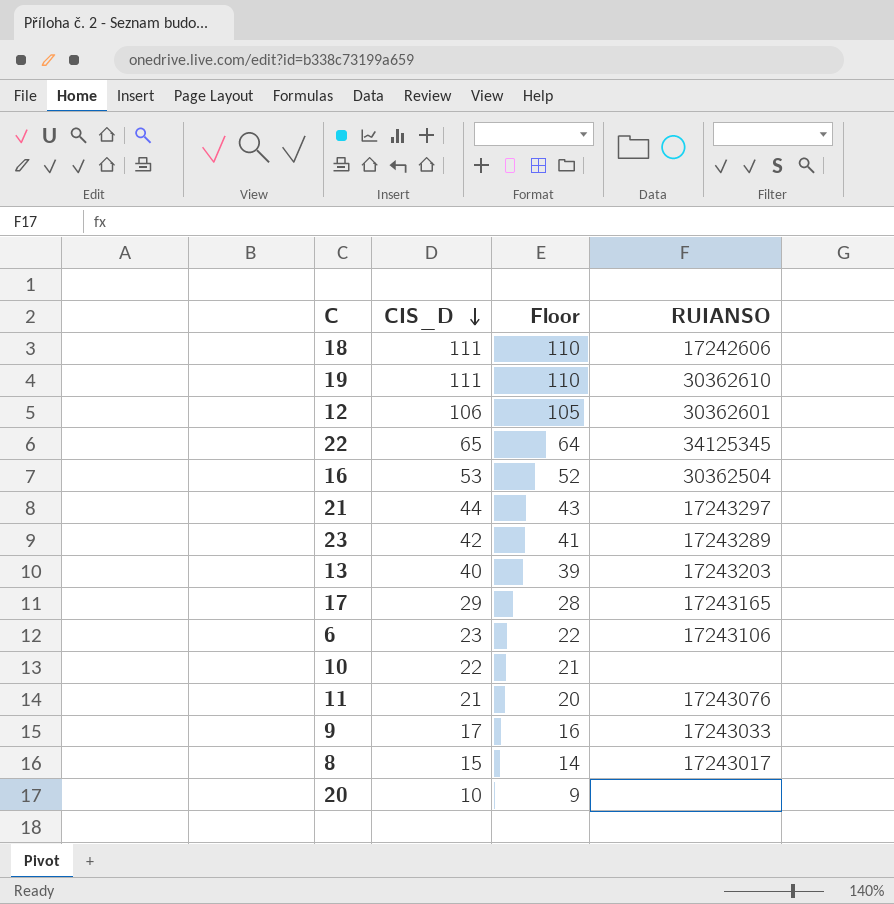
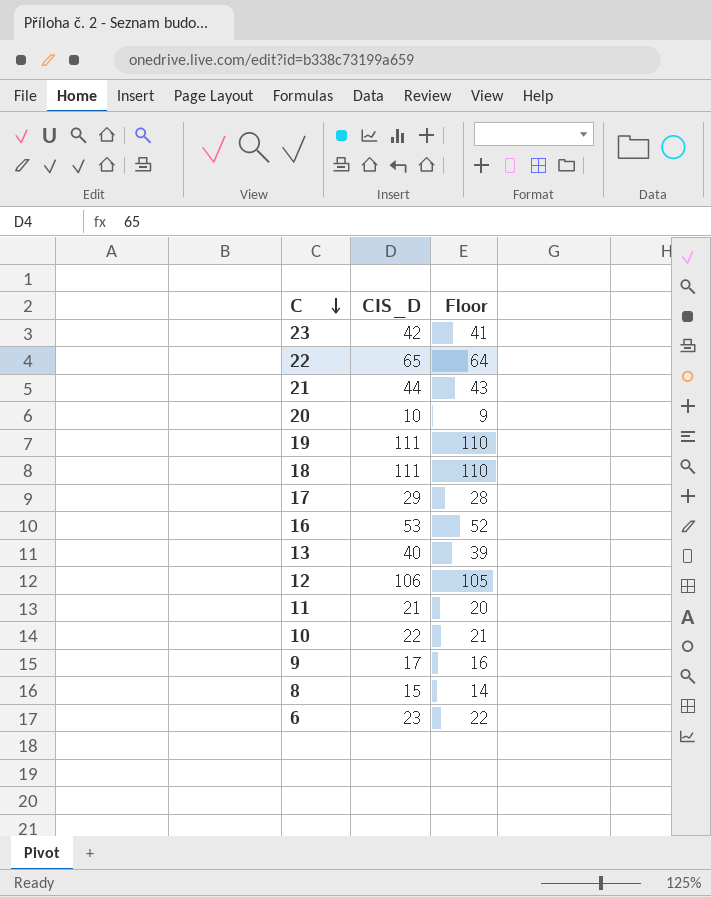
row order: CIS_D descending -> C descending
column RUIANSO | position: 4 -> none

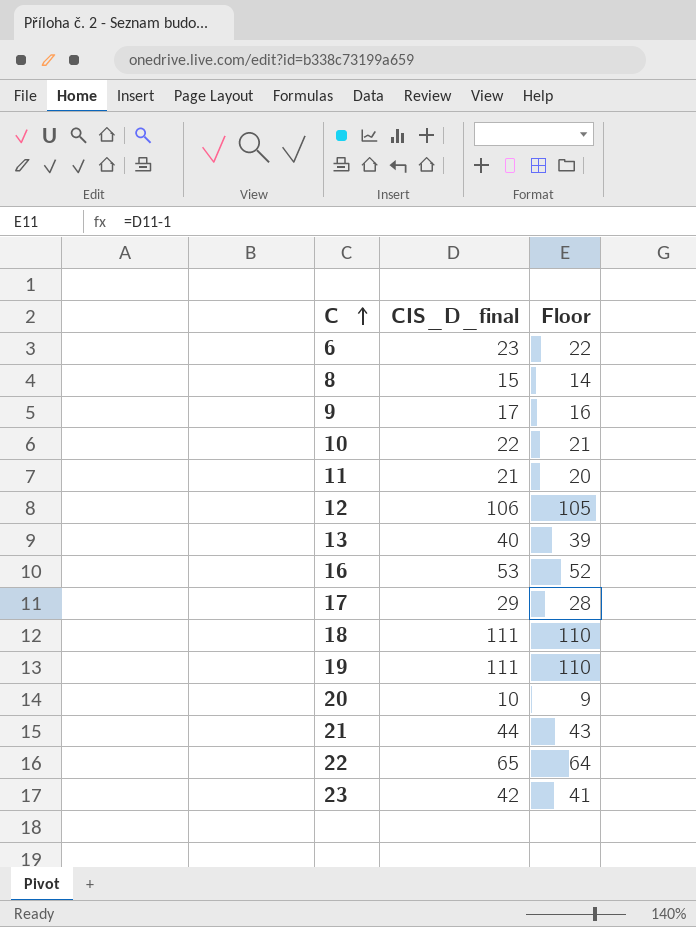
row order: C descending -> C ascending
column name: CIS_D -> CIS_D_final

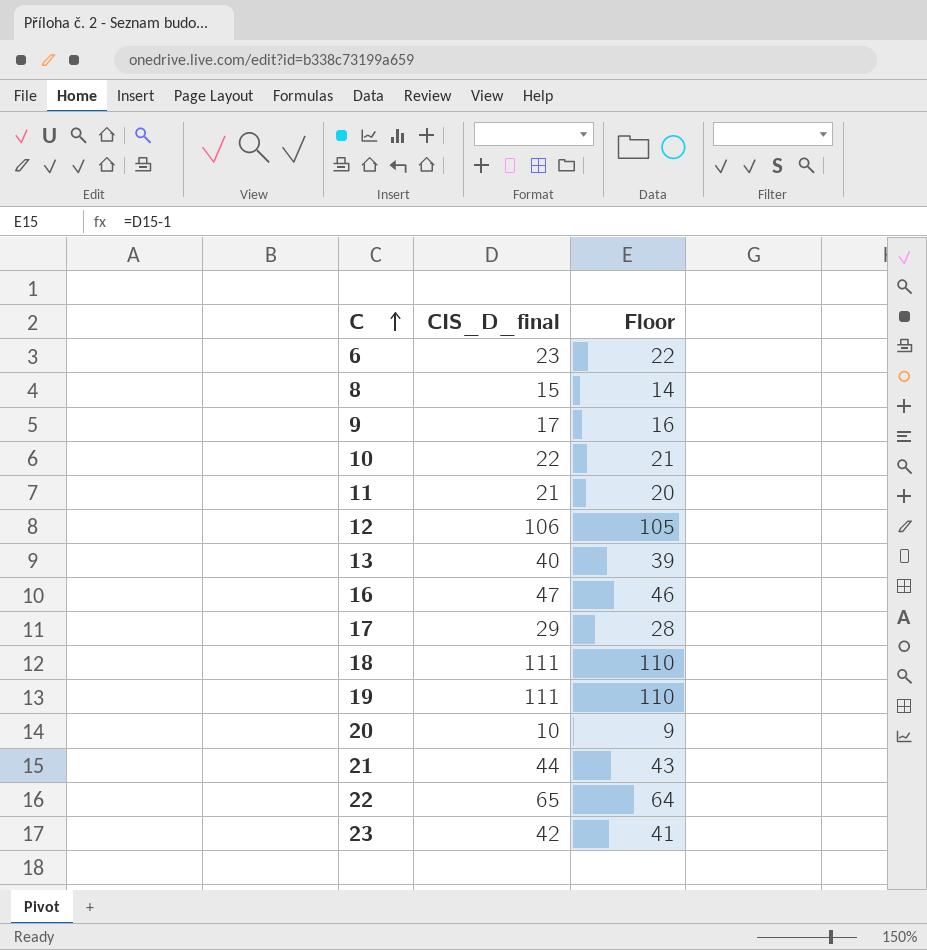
16 | CIS_D_final: 53 -> 47
16 | Floor: 52 -> 46

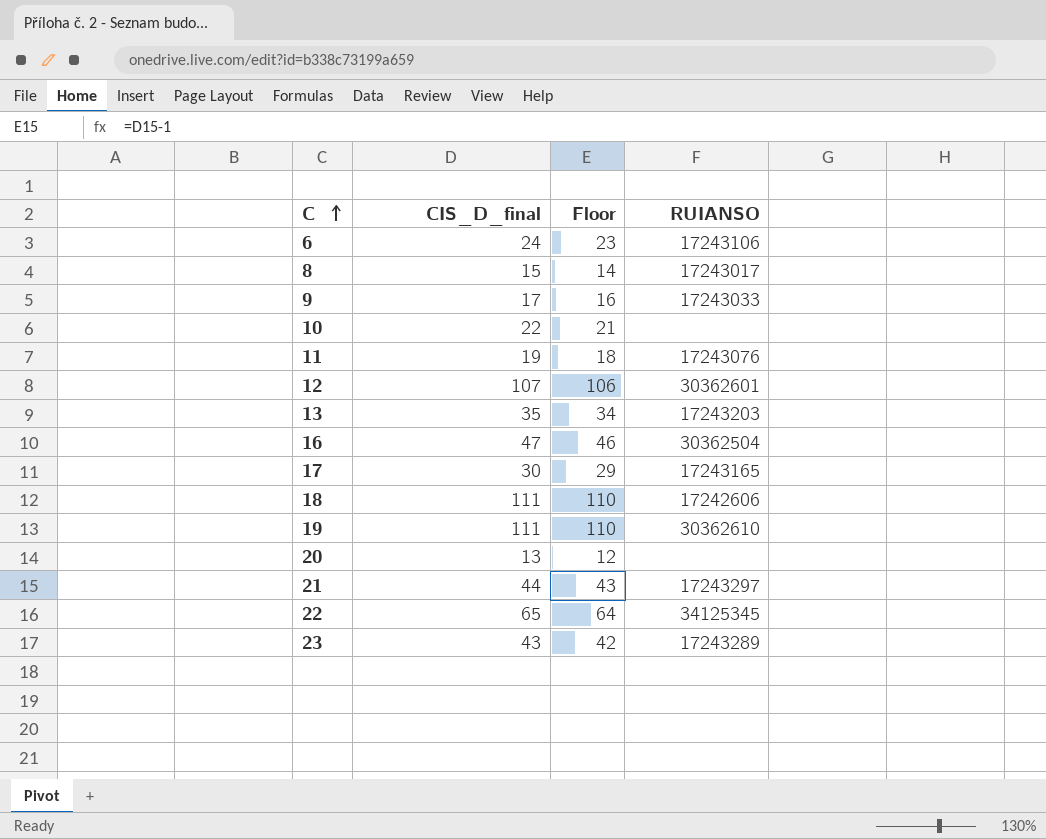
column RUIANSO | position: none -> 4
6 | CIS_D_final: 23 -> 24
6 | Floor: 22 -> 23
11 | CIS_D_final: 21 -> 19
11 | Floor: 20 -> 18
12 | CIS_D_final: 106 -> 107
12 | Floor: 105 -> 106
13 | CIS_D_final: 40 -> 35
13 | Floor: 39 -> 34
17 | CIS_D_final: 29 -> 30
17 | Floor: 28 -> 29
20 | CIS_D_final: 10 -> 13
20 | Floor: 9 -> 12
23 | CIS_D_final: 42 -> 43
23 | Floor: 41 -> 42

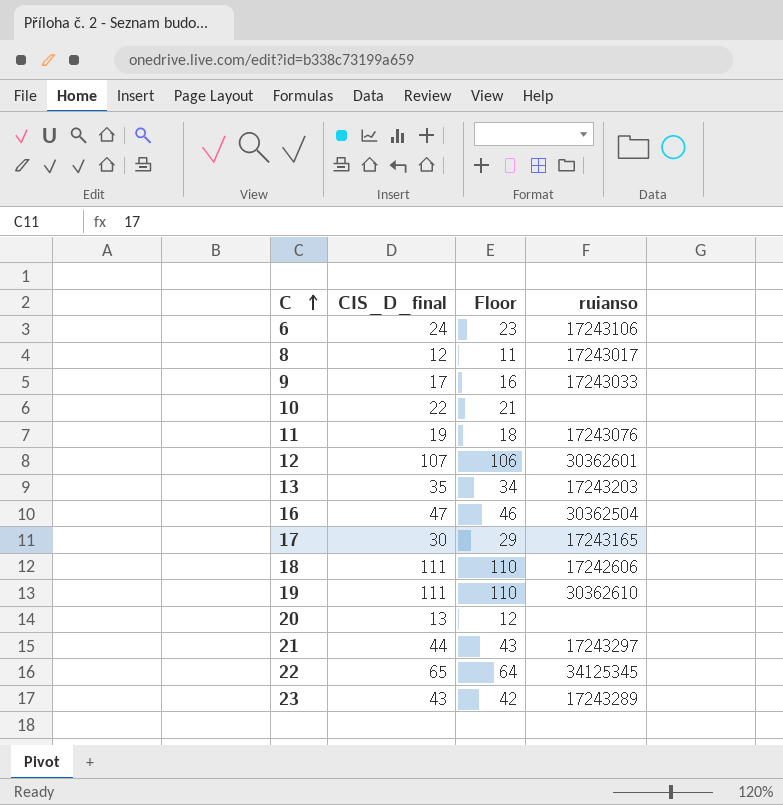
column name: RUIANSO -> ruianso
8 | CIS_D_final: 15 -> 12
8 | Floor: 14 -> 11

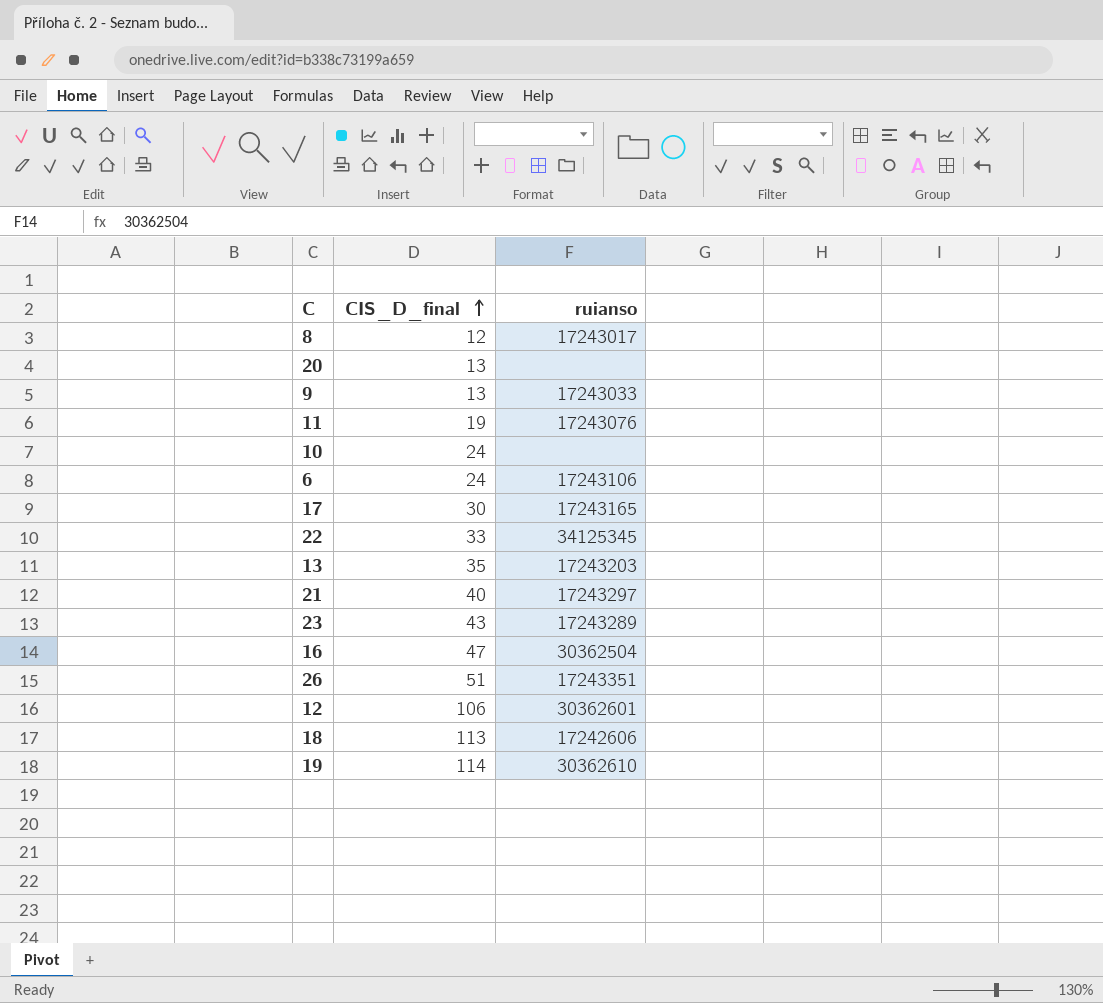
row order: C ascending -> CIS_D_final ascending
column Floor | formula: [CIS_D_final] - 1 -> none
9 | CIS_D_final: 17 -> 13
10 | CIS_D_final: 22 -> 24
22 | CIS_D_final: 65 -> 33
21 | CIS_D_final: 44 -> 40
row 26: none -> 51 | 17243351
12 | CIS_D_final: 107 -> 106
18 | CIS_D_final: 111 -> 113
19 | CIS_D_final: 111 -> 114

